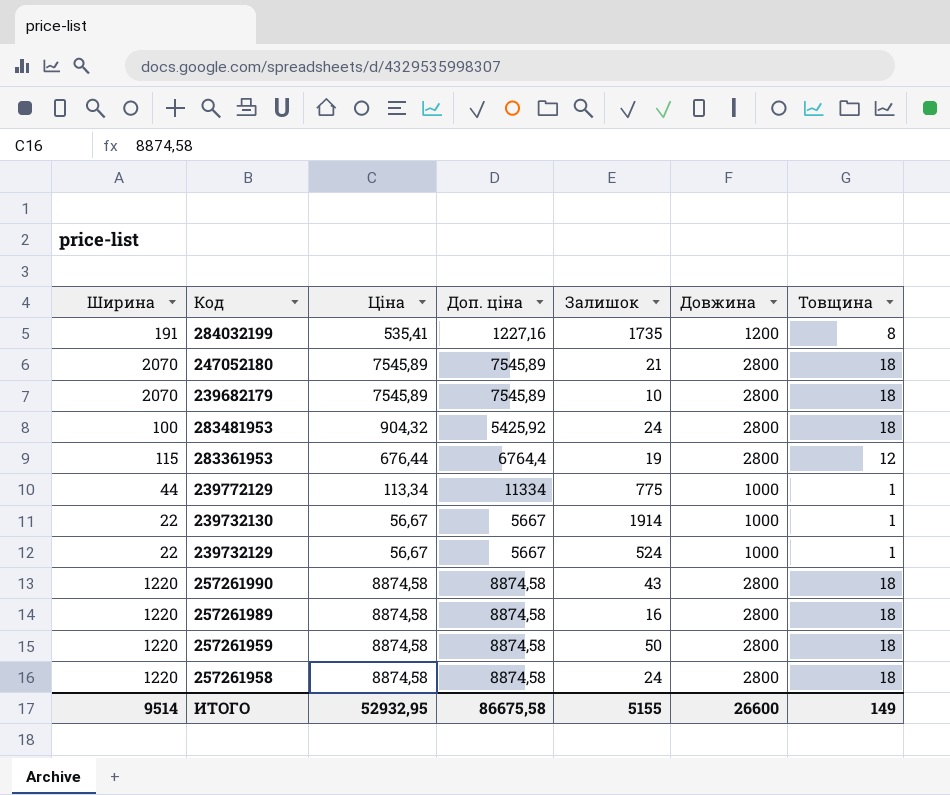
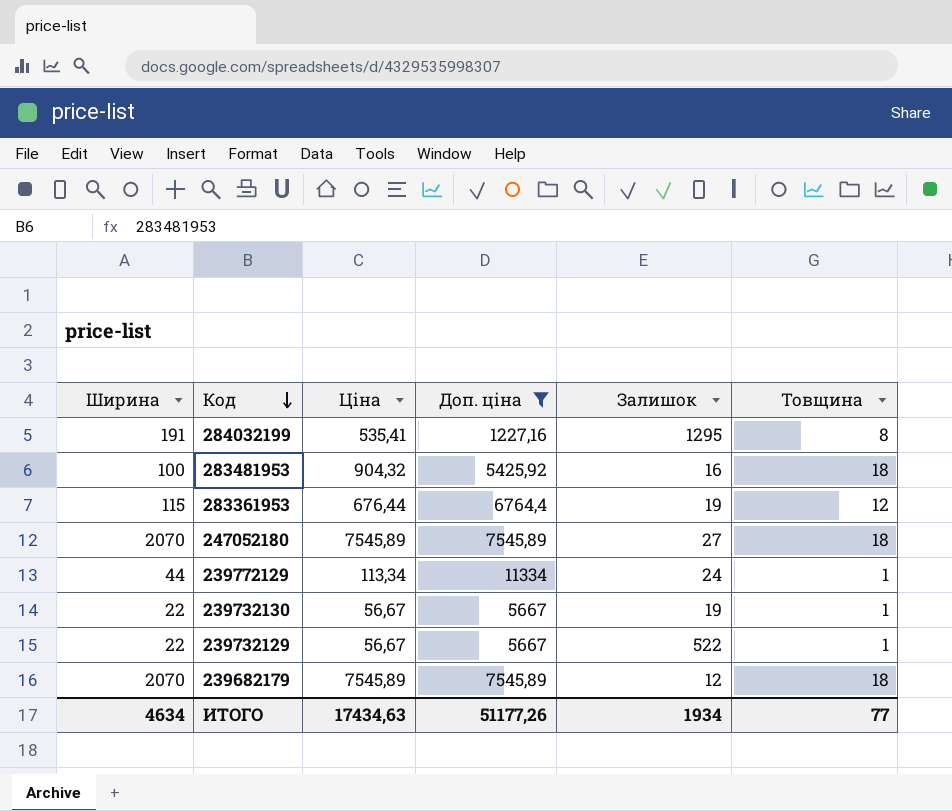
filter: none -> Доп. ціна != 8874,58
row order: none -> Код descending
column Довжина | position: 6 -> none
284032199 | Залишок: 1735 -> 1295
283481953 | Залишок: 24 -> 16
247052180 | Залишок: 21 -> 27
239772129 | Залишок: 775 -> 24
239732130 | Залишок: 1914 -> 19
239732129 | Залишок: 524 -> 522
239682179 | Залишок: 10 -> 12
ИТОГО | Ширина: 9514 -> 4634
ИТОГО | Ціна: 52932,95 -> 17434,63
ИТОГО | Доп. ціна: 86675,58 -> 51177,26
ИТОГО | Залишок: 5155 -> 1934
ИТОГО | Товщина: 149 -> 77

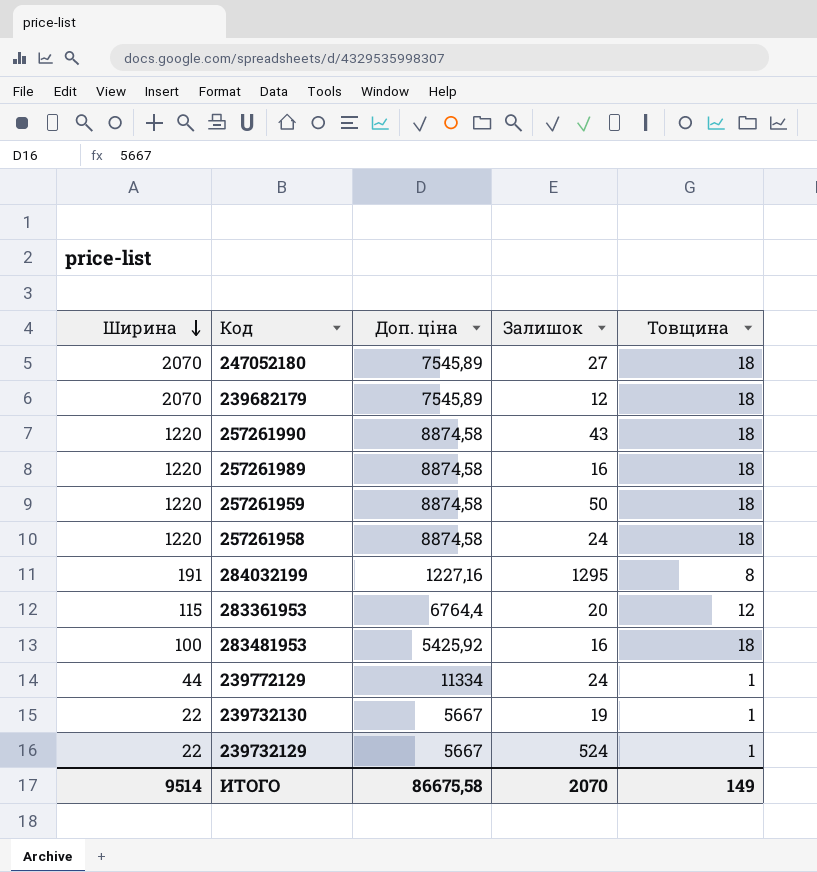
filter: Доп. ціна != 8874,58 -> none
row order: Код descending -> Ширина descending
column Ціна | position: 3 -> none
283361953 | Залишок: 19 -> 20
239732129 | Залишок: 522 -> 524
ИТОГО | Ширина: 4634 -> 9514
ИТОГО | Доп. ціна: 51177,26 -> 86675,58
ИТОГО | Залишок: 1934 -> 2070
ИТОГО | Товщина: 77 -> 149

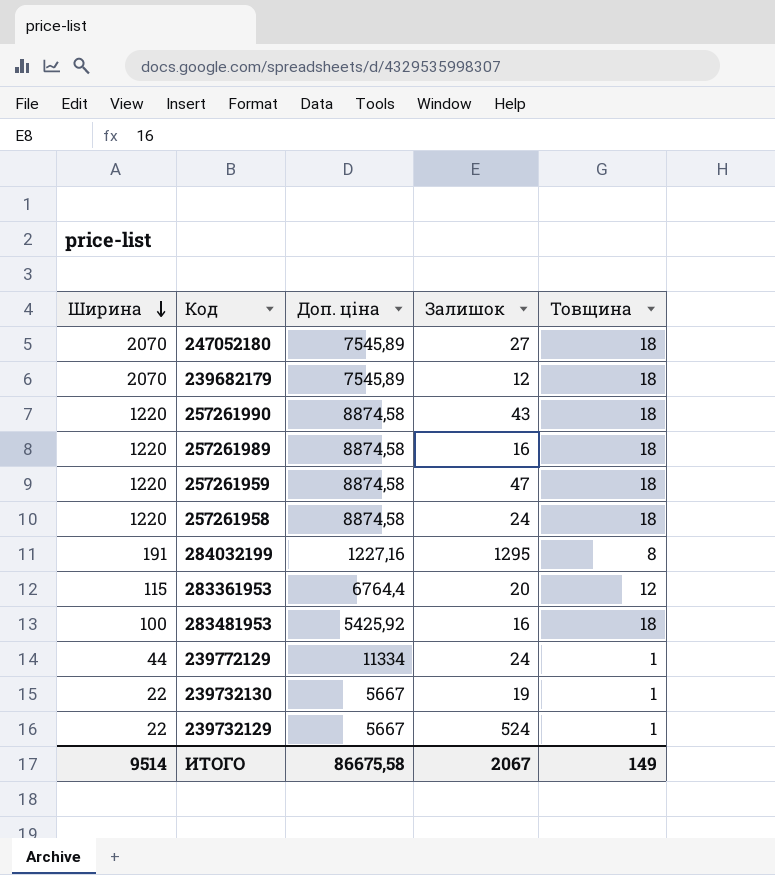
257261959 | Залишок: 50 -> 47
ИТОГО | Залишок: 2070 -> 2067

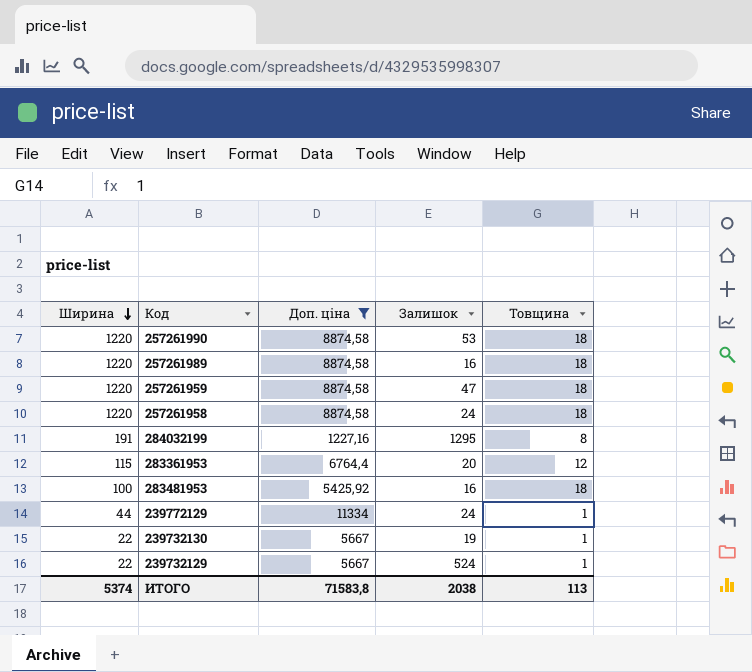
filter: none -> Доп. ціна != 7545,89
257261990 | Залишок: 43 -> 53
ИТОГО | Ширина: 9514 -> 5374
ИТОГО | Доп. ціна: 86675,58 -> 71583,8
ИТОГО | Залишок: 2067 -> 2038
ИТОГО | Товщина: 149 -> 113

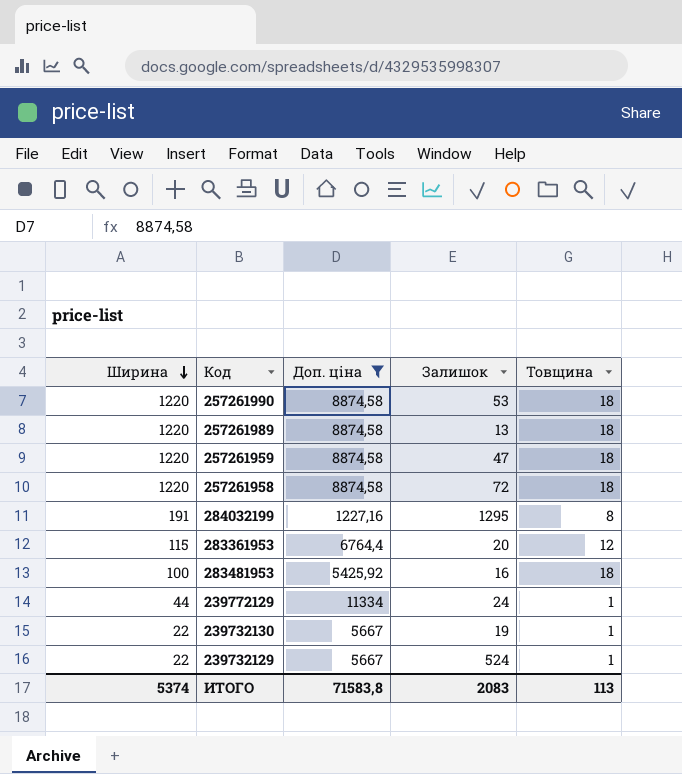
257261989 | Залишок: 16 -> 13
257261958 | Залишок: 24 -> 72
ИТОГО | Залишок: 2038 -> 2083

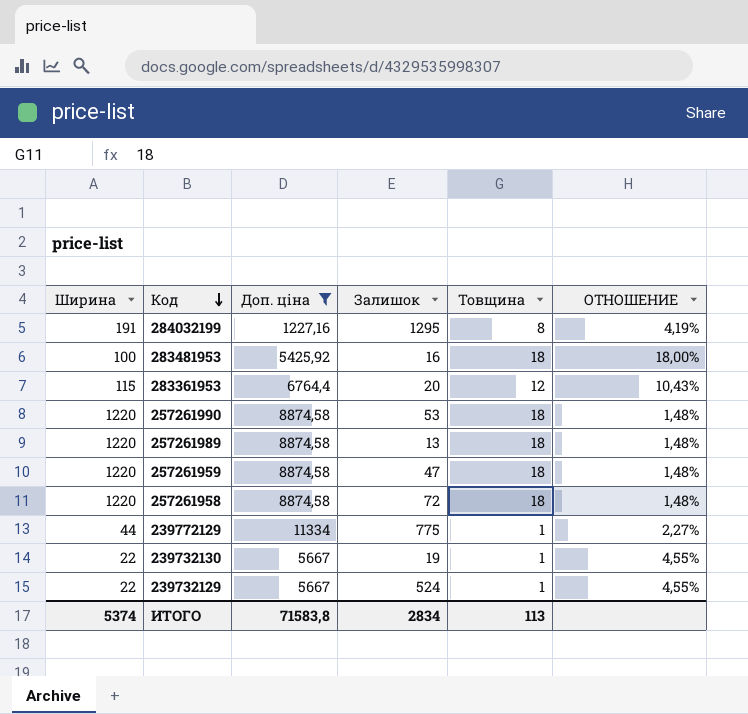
row order: Ширина descending -> Код descending
column ОТНОШЕНИЕ | formula: none -> [Товщина] / [Ширина]
239772129 | Залишок: 24 -> 775
ИТОГО | Залишок: 2083 -> 2834

